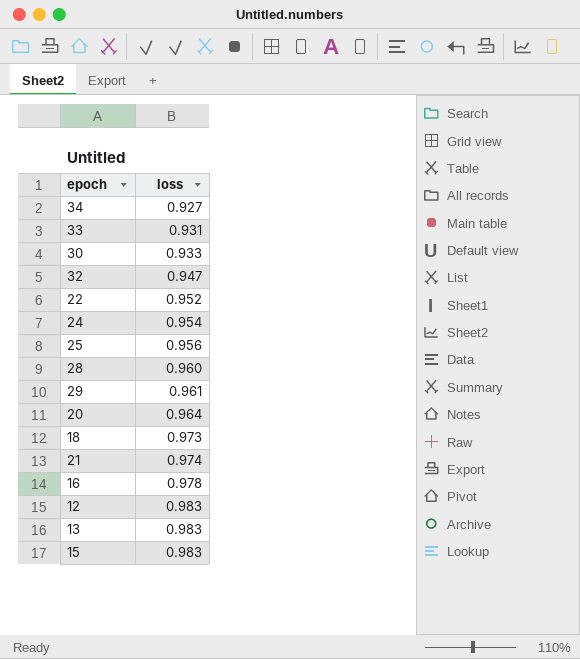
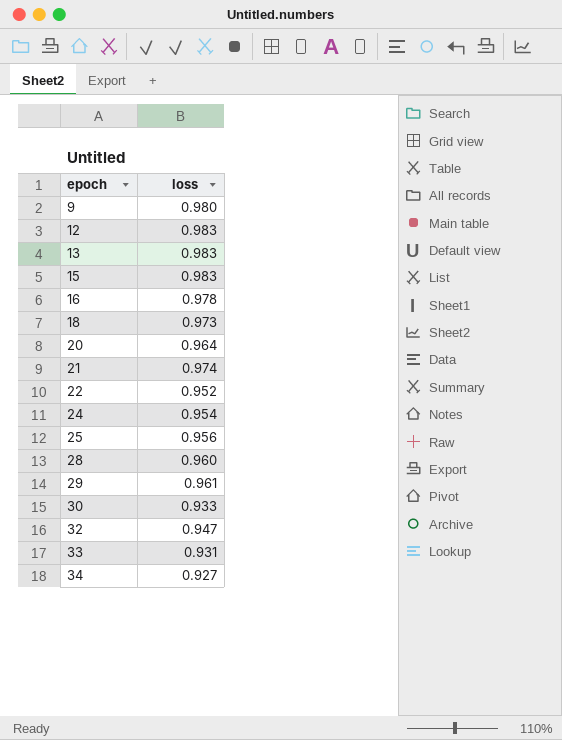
row order: loss ascending -> epoch ascending
row 9: none -> 0.980

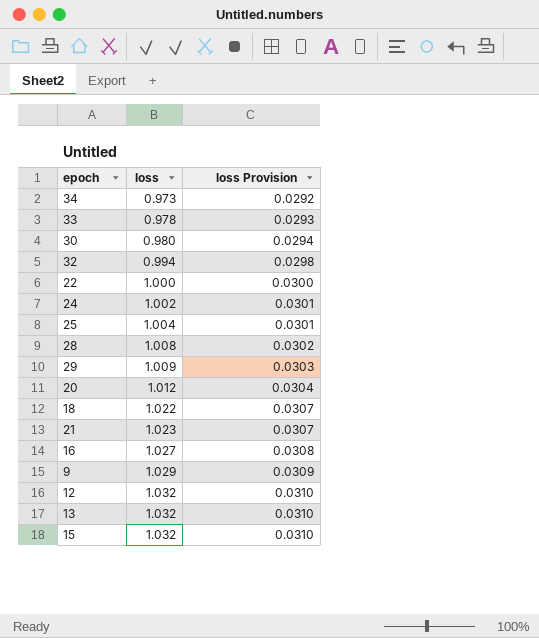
row order: epoch ascending -> loss ascending
column loss Provision | formula: none -> [loss] * 0.03
34 | loss: 0.927 -> 0.973
33 | loss: 0.931 -> 0.978
30 | loss: 0.933 -> 0.980
32 | loss: 0.947 -> 0.994
22 | loss: 0.952 -> 1.000
24 | loss: 0.954 -> 1.002
25 | loss: 0.956 -> 1.004
28 | loss: 0.960 -> 1.008
29 | loss: 0.961 -> 1.009
20 | loss: 0.964 -> 1.012
18 | loss: 0.973 -> 1.022
21 | loss: 0.974 -> 1.023
16 | loss: 0.978 -> 1.027
9 | loss: 0.980 -> 1.029
12 | loss: 0.983 -> 1.032
13 | loss: 0.983 -> 1.032
15 | loss: 0.983 -> 1.032

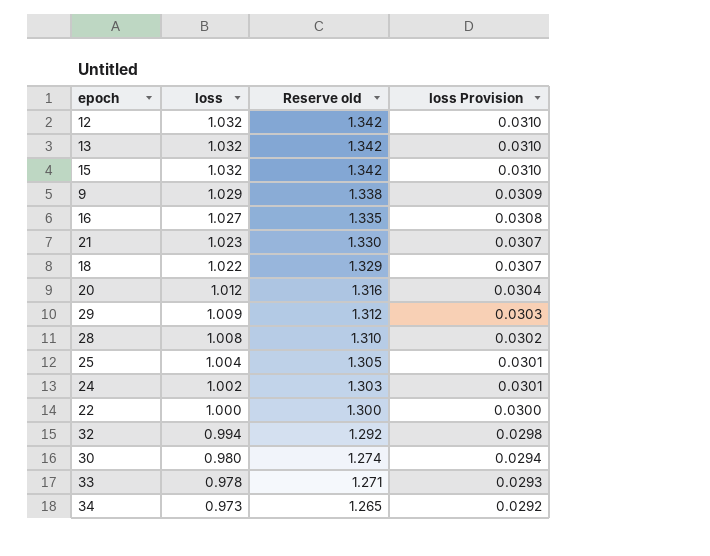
row order: loss ascending -> loss descending
column Reserve old | formula: none -> [loss] * 1.3

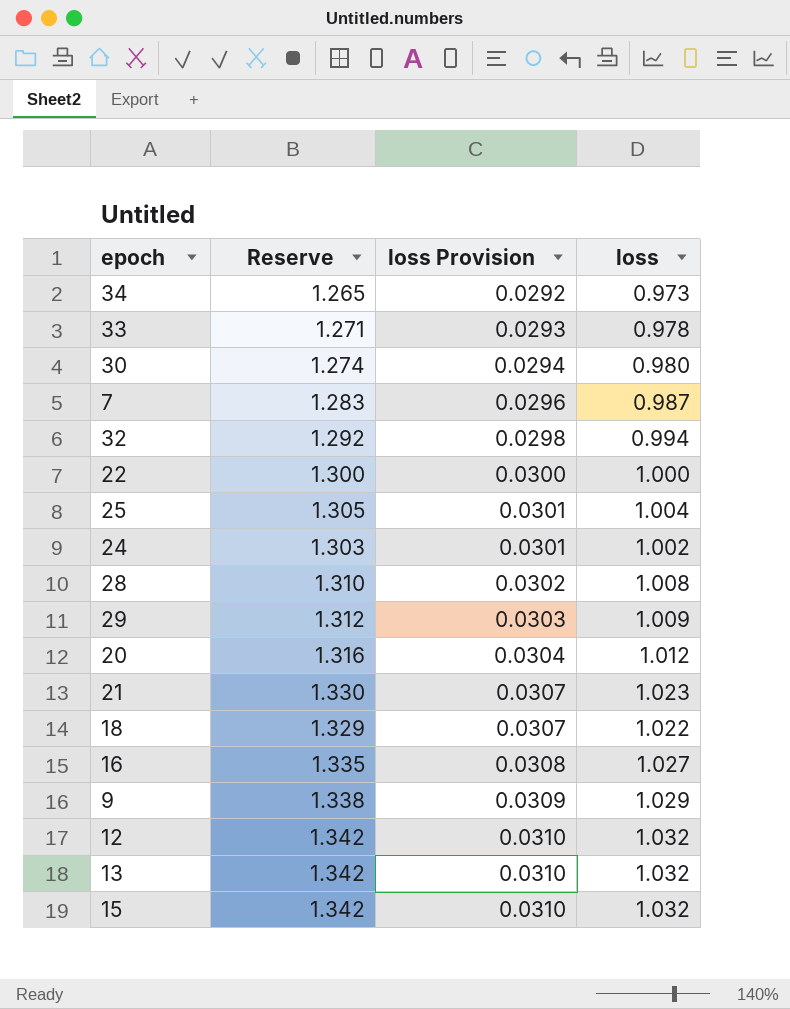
row order: loss descending -> loss Provision ascending
column name: Reserve old -> Reserve
column loss | position: 2 -> 4
row 7: none -> 1.283 | 0.0296 | 0.987

